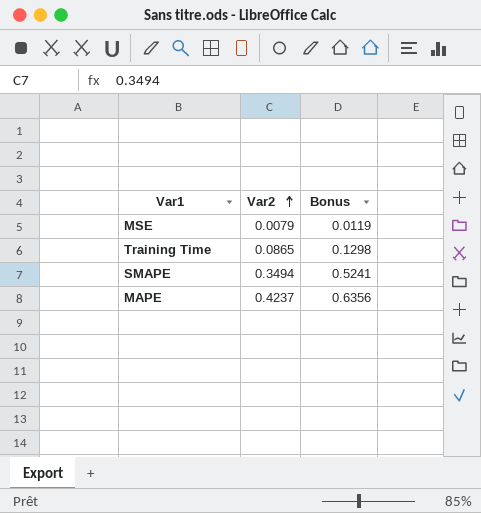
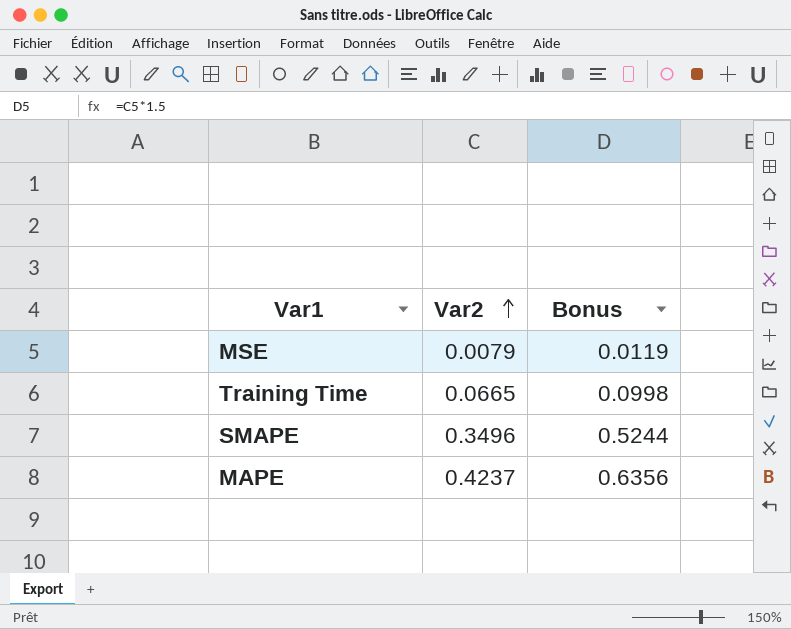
Training Time | Var2: 0.0865 -> 0.0665
Training Time | Bonus: 0.1298 -> 0.0998
SMAPE | Var2: 0.3494 -> 0.3496
SMAPE | Bonus: 0.5241 -> 0.5244

